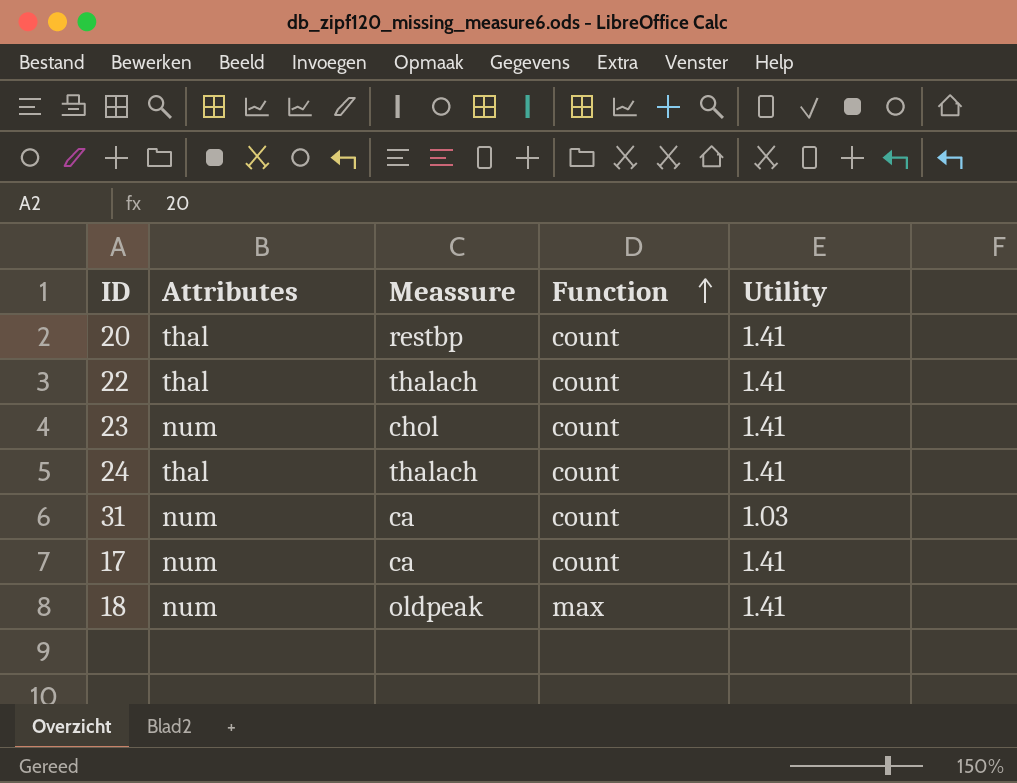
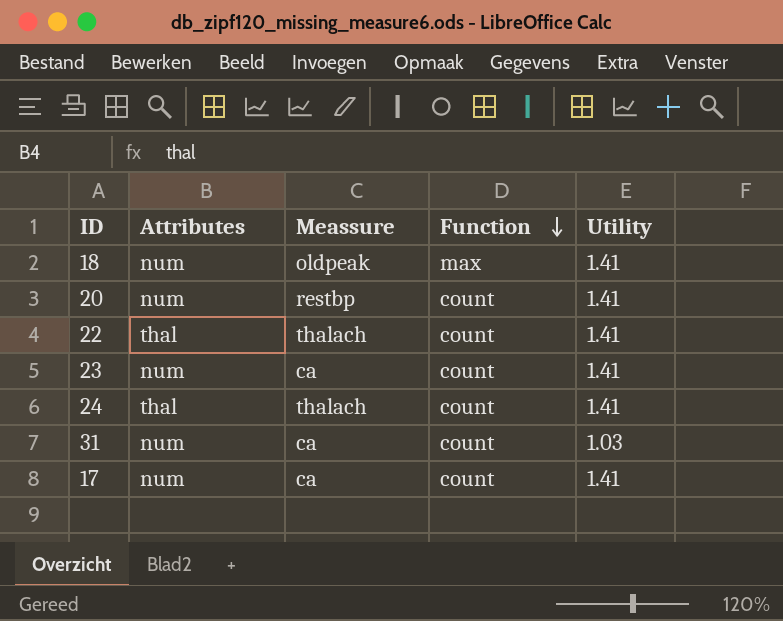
row order: Function ascending -> Function descending
20 | Attributes: thal -> num
23 | Meassure: chol -> ca

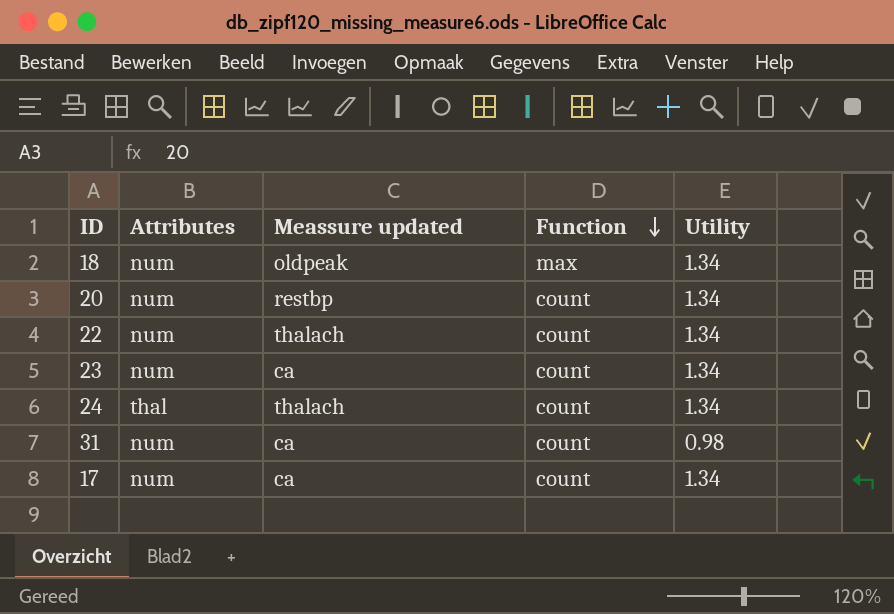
column name: Meassure -> Meassure updated
18 | Utility: 1.41 -> 1.34
20 | Utility: 1.41 -> 1.34
22 | Attributes: thal -> num
22 | Utility: 1.41 -> 1.34
23 | Utility: 1.41 -> 1.34
24 | Utility: 1.41 -> 1.34
31 | Utility: 1.03 -> 0.98
17 | Utility: 1.41 -> 1.34

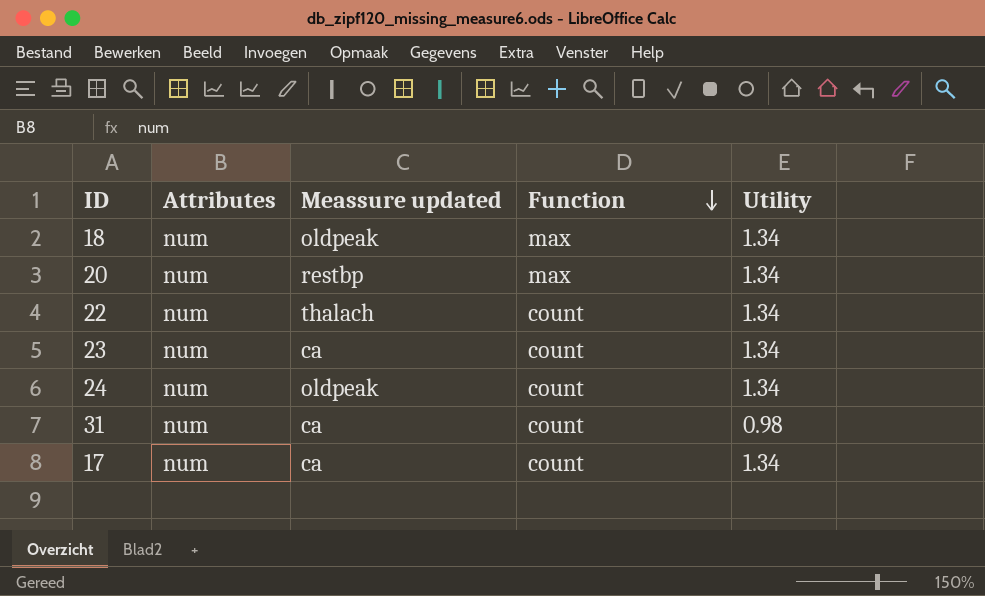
20 | Function: count -> max
24 | Attributes: thal -> num
24 | Meassure updated: thalach -> oldpeak

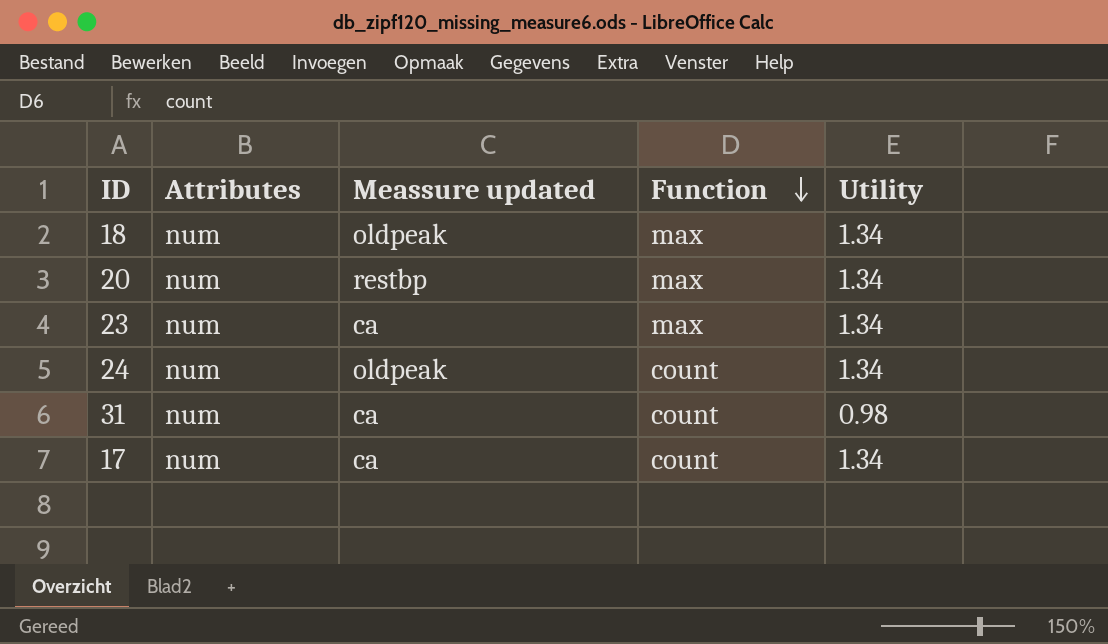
row 22: num | thalach | count | 1.34 -> none
23 | Function: count -> max

